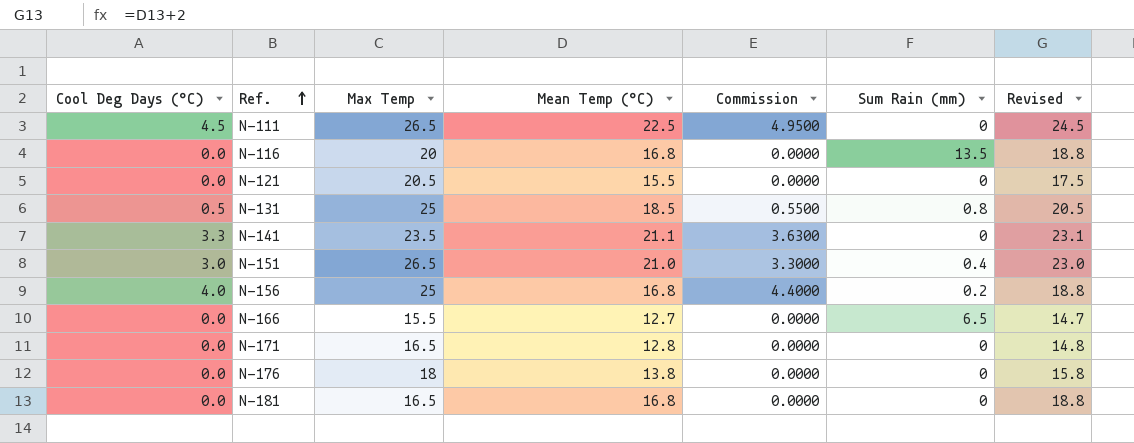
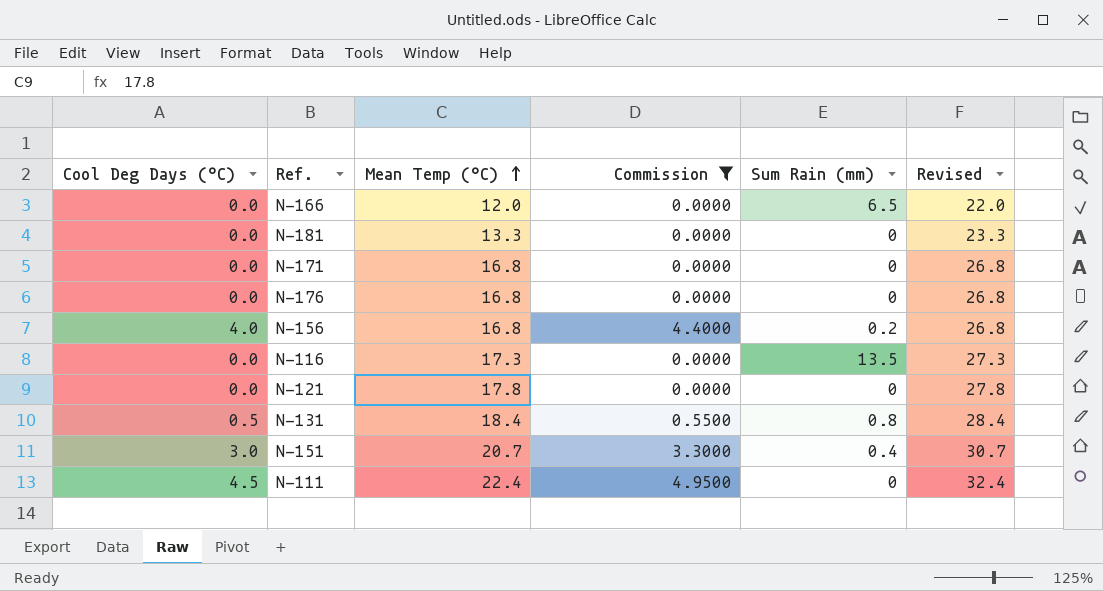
filter: none -> Commission != 3.6300
row order: Ref. ascending -> Mean Temp (°C) ascending
column Max Temp | position: 3 -> none
column Revised | formula: [Mean Temp (°C)] + 2 -> [Mean Temp (°C)] + 10
N-166 | Mean Temp (°C): 12.7 -> 12.0
N-181 | Mean Temp (°C): 16.8 -> 13.3
N-171 | Mean Temp (°C): 12.8 -> 16.8
N-176 | Mean Temp (°C): 13.8 -> 16.8
N-116 | Mean Temp (°C): 16.8 -> 17.3
N-121 | Mean Temp (°C): 15.5 -> 17.8
N-131 | Mean Temp (°C): 18.5 -> 18.4
N-151 | Mean Temp (°C): 21.0 -> 20.7
N-111 | Mean Temp (°C): 22.5 -> 22.4

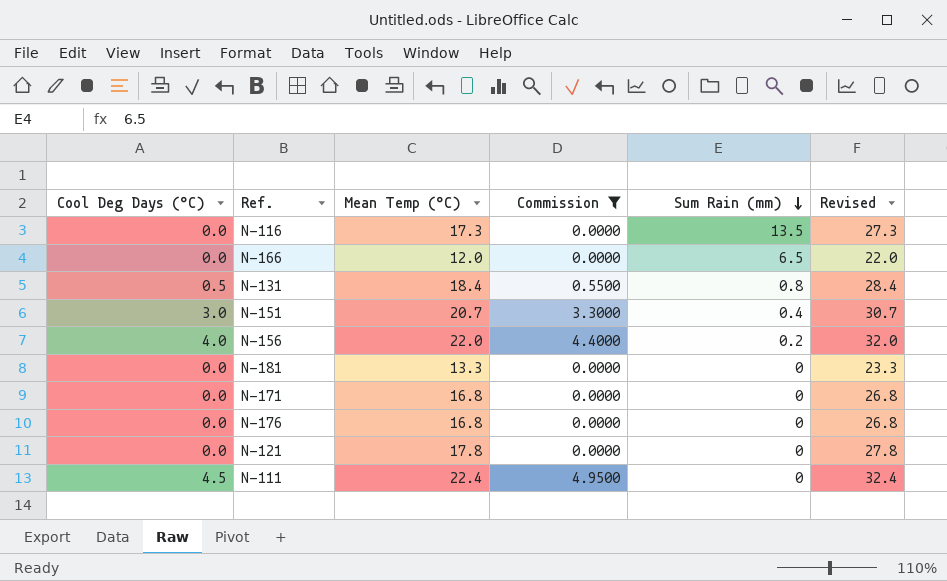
row order: Mean Temp (°C) ascending -> Sum Rain (mm) descending
N-156 | Mean Temp (°C): 16.8 -> 22.0
N-156 | Revised: 26.8 -> 32.0

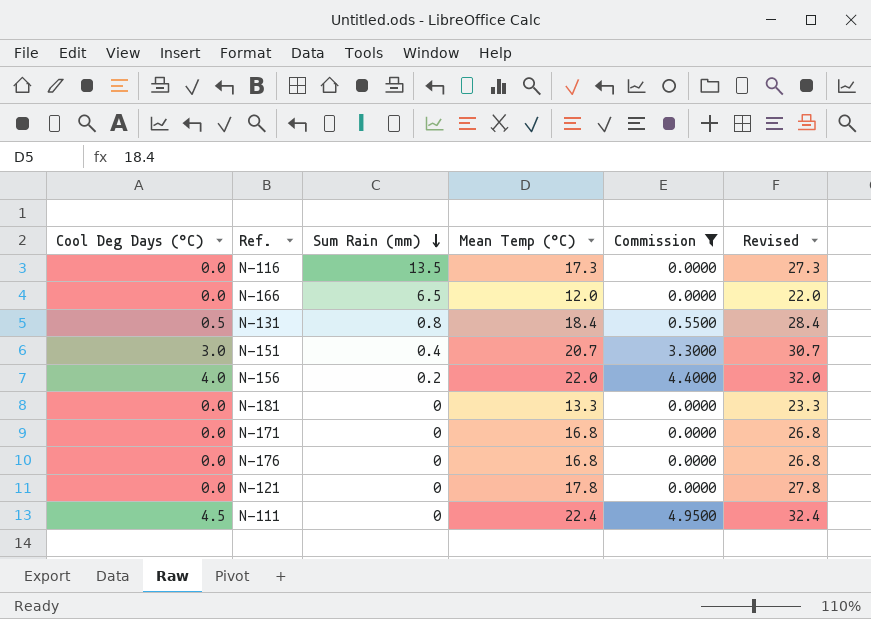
column Sum Rain (mm) | position: 5 -> 3

